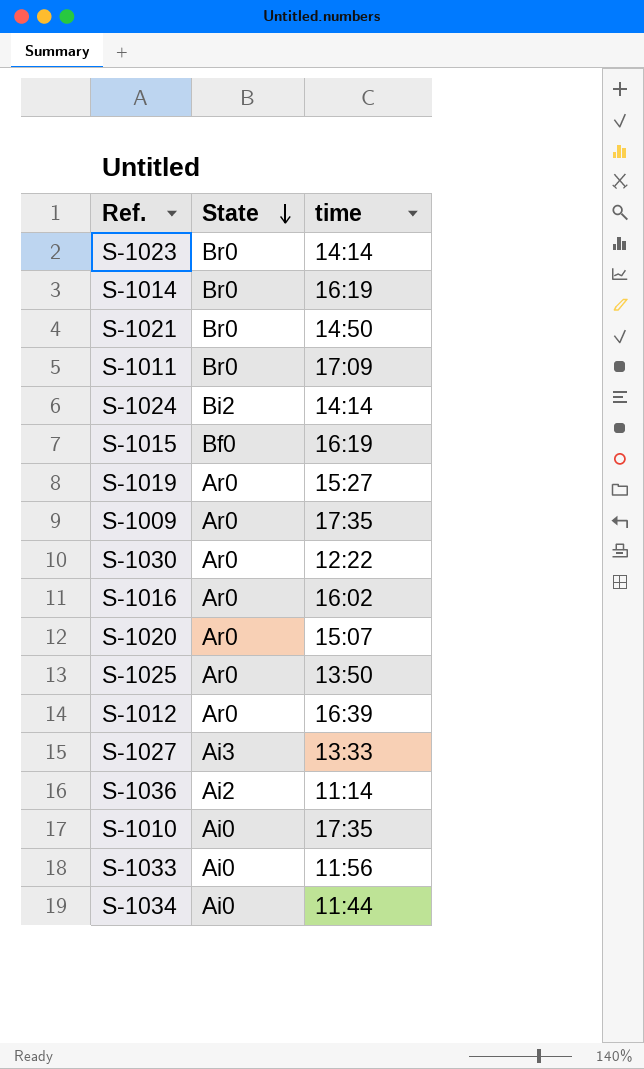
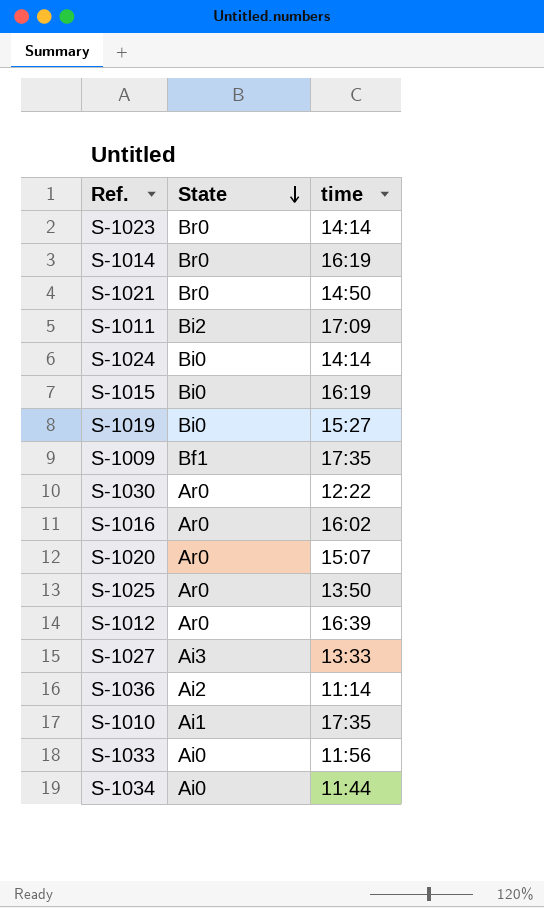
S-1011 | State: Br0 -> Bi2
S-1024 | State: Bi2 -> Bi0
S-1015 | State: Bf0 -> Bi0
S-1019 | State: Ar0 -> Bi0
S-1009 | State: Ar0 -> Bf1
S-1010 | State: Ai0 -> Ai1

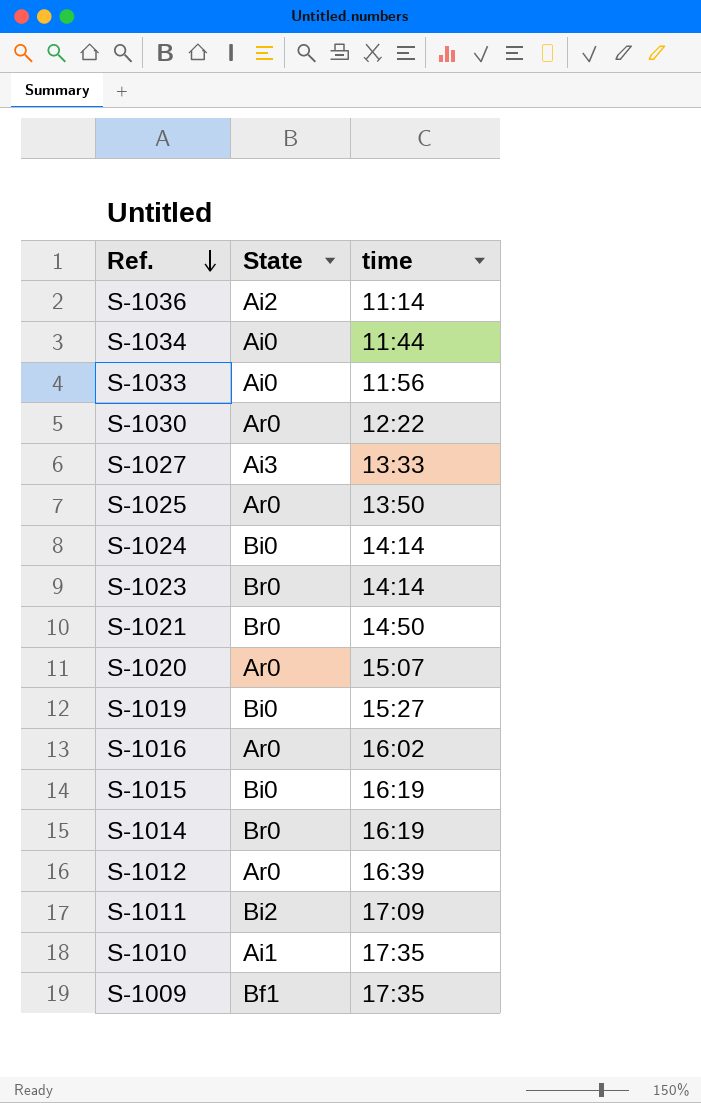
row order: State descending -> Ref. descending

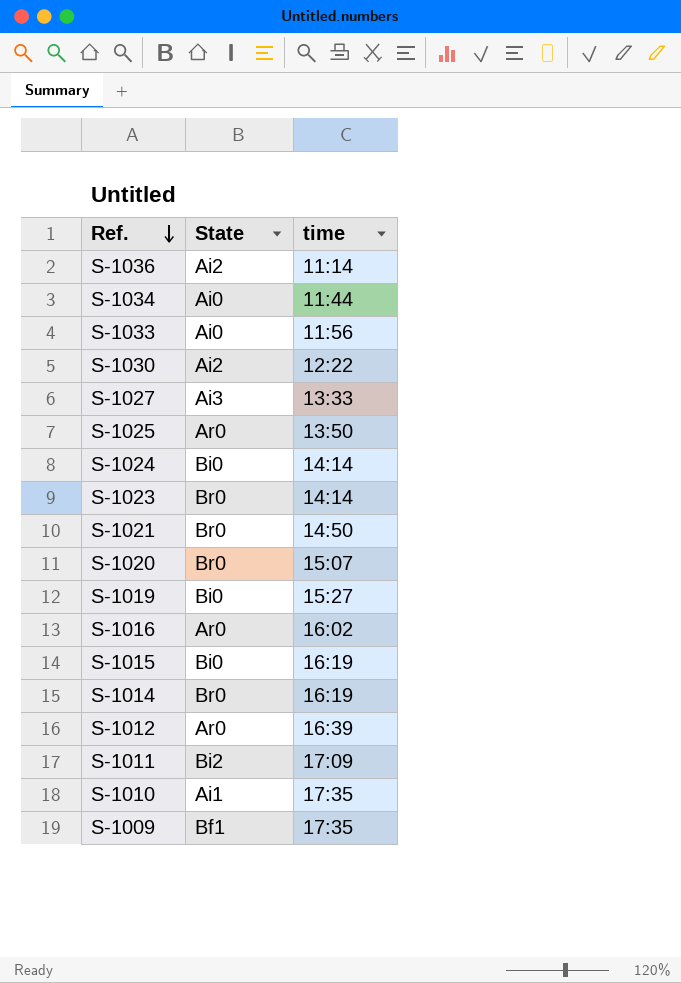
S-1030 | State: Ar0 -> Ai2
S-1020 | State: Ar0 -> Br0

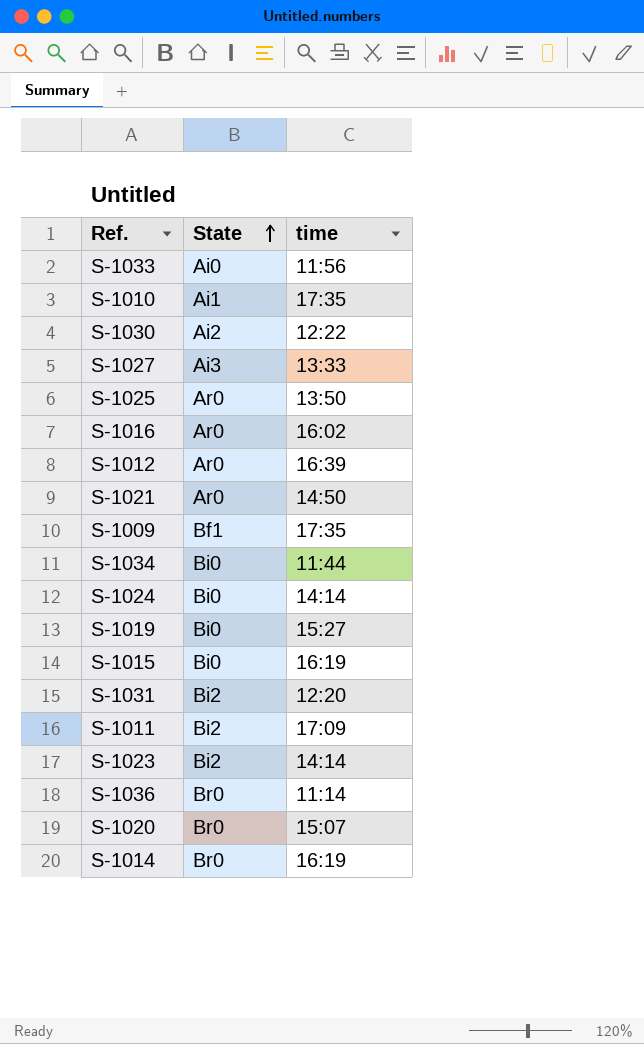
row order: Ref. descending -> State ascending
S-1021 | State: Br0 -> Ar0
S-1034 | State: Ai0 -> Bi0
row S-1031: none -> Bi2 | 12:20
S-1023 | State: Br0 -> Bi2
S-1036 | State: Ai2 -> Br0

